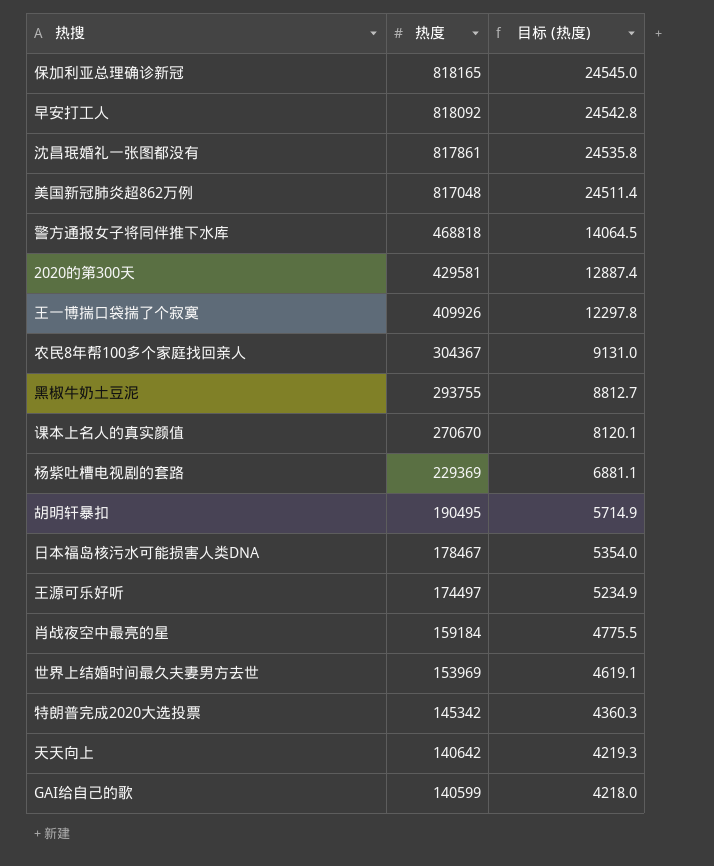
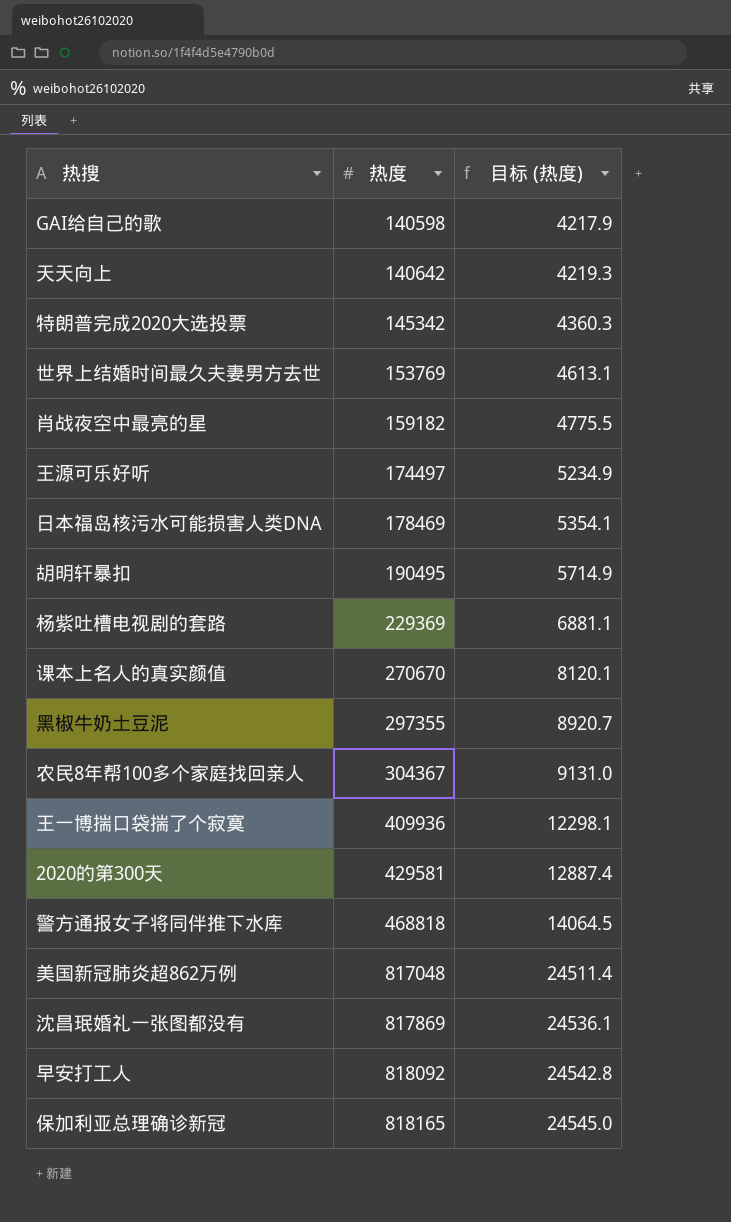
row order: 热度 descending -> 热度 ascending
GAI给自己的歌 | 热度: 140599 -> 140598
GAI给自己的歌 | 目标 (热度): 4218.0 -> 4217.9
世界上结婚时间最久夫妻男方去世 | 热度: 153969 -> 153769
世界上结婚时间最久夫妻男方去世 | 目标 (热度): 4619.1 -> 4613.1
肖战夜空中最亮的星 | 热度: 159184 -> 159182
日本福岛核污水可能损害人类DNA | 热度: 178467 -> 178469
日本福岛核污水可能损害人类DNA | 目标 (热度): 5354.0 -> 5354.1
黑椒牛奶土豆泥 | 热度: 293755 -> 297355
黑椒牛奶土豆泥 | 目标 (热度): 8812.7 -> 8920.7
王一博揣口袋揣了个寂寞 | 热度: 409926 -> 409936
王一博揣口袋揣了个寂寞 | 目标 (热度): 12297.8 -> 12298.1
沈昌珉婚礼一张图都没有 | 热度: 817861 -> 817869
沈昌珉婚礼一张图都没有 | 目标 (热度): 24535.8 -> 24536.1

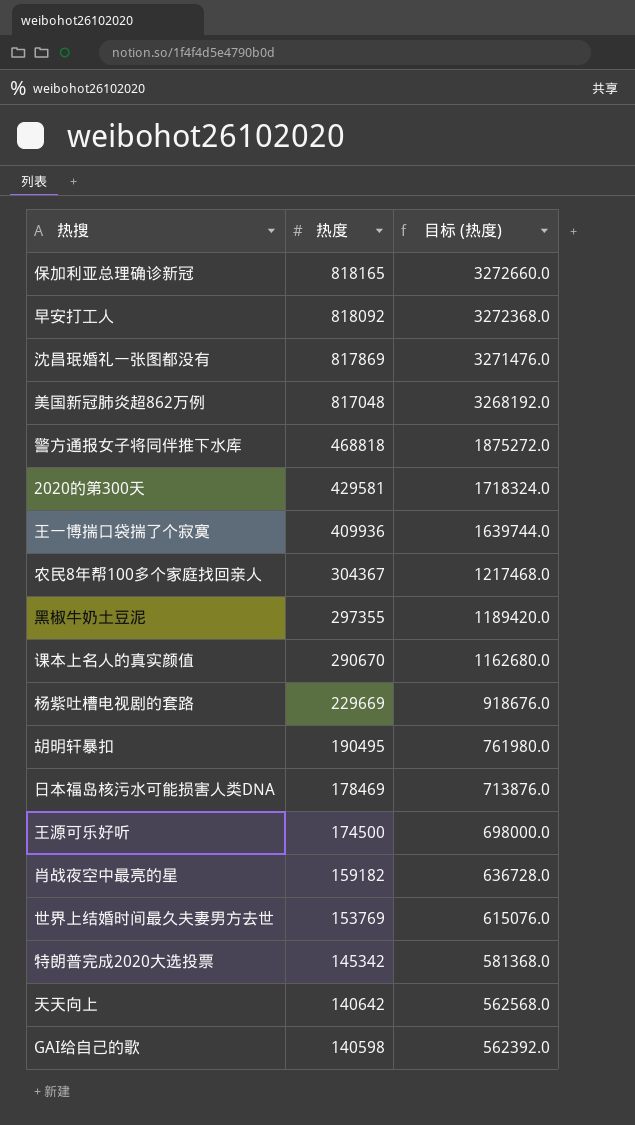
row order: 热度 ascending -> 热度 descending
column 目标 (热度) | formula: [热度] * 0.03 -> [热度] * 4
课本上名人的真实颜值 | 热度: 270670 -> 290670
杨紫吐槽电视剧的套路 | 热度: 229369 -> 229669
王源可乐好听 | 热度: 174497 -> 174500

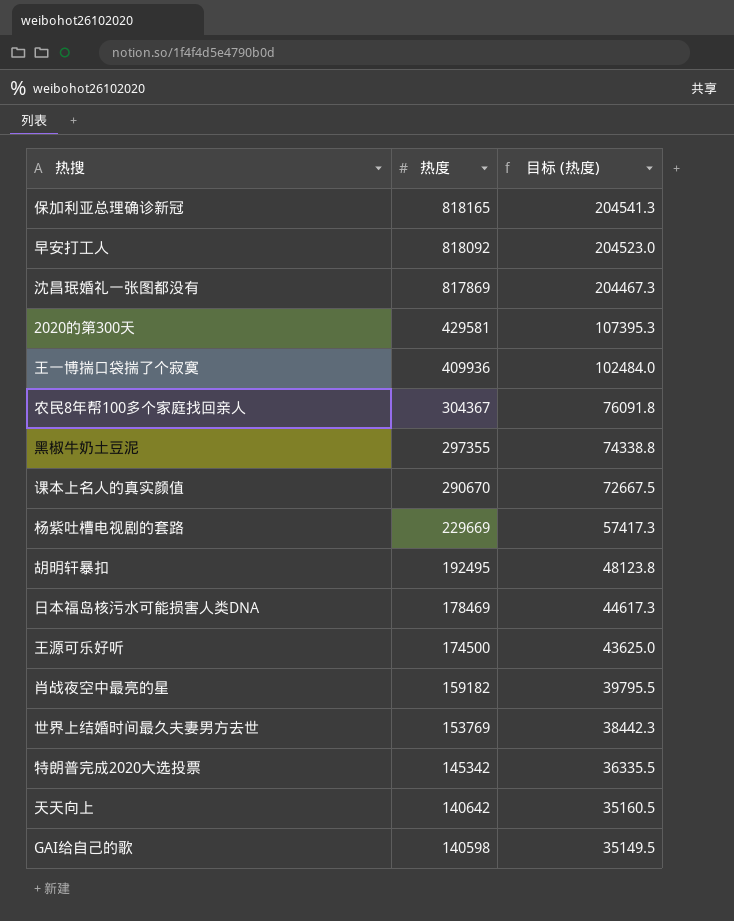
column 目标 (热度) | formula: [热度] * 4 -> [热度] * 0.25
row 美国新冠肺炎超862万例: 817048 | 3268192.0 -> none
row 警方通报女子将同伴推下水库: 468818 | 1875272.0 -> none
胡明轩暴扣 | 热度: 190495 -> 192495

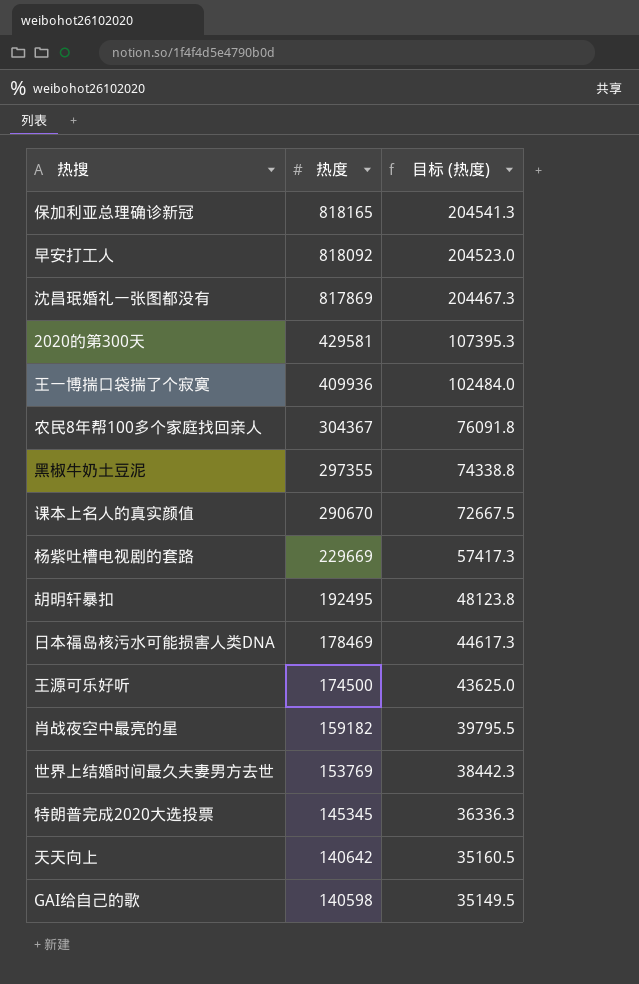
特朗普完成2020大选投票 | 热度: 145342 -> 145345
特朗普完成2020大选投票 | 目标 (热度): 36335.5 -> 36336.3

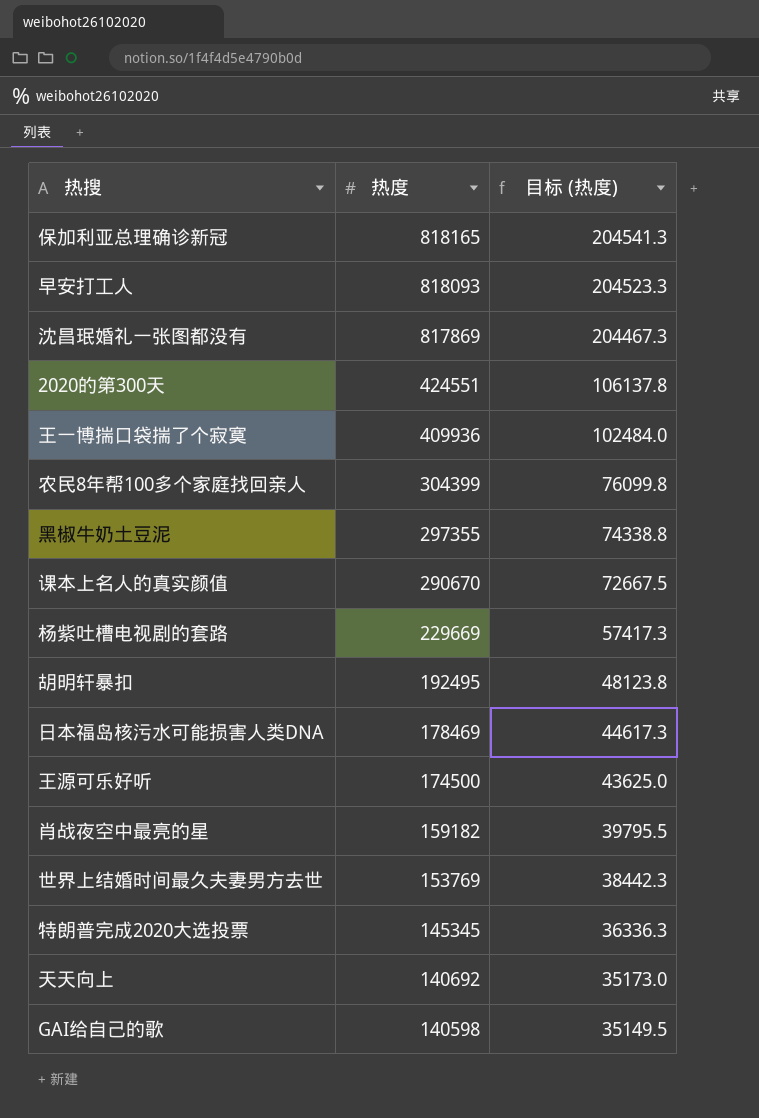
早安打工人 | 热度: 818092 -> 818093
早安打工人 | 目标 (热度): 204523.0 -> 204523.3
2020的第300天 | 热度: 429581 -> 424551
2020的第300天 | 目标 (热度): 107395.3 -> 106137.8
农民8年帮100多个家庭找回亲人 | 热度: 304367 -> 304399
农民8年帮100多个家庭找回亲人 | 目标 (热度): 76091.8 -> 76099.8
天天向上 | 热度: 140642 -> 140692
天天向上 | 目标 (热度): 35160.5 -> 35173.0

